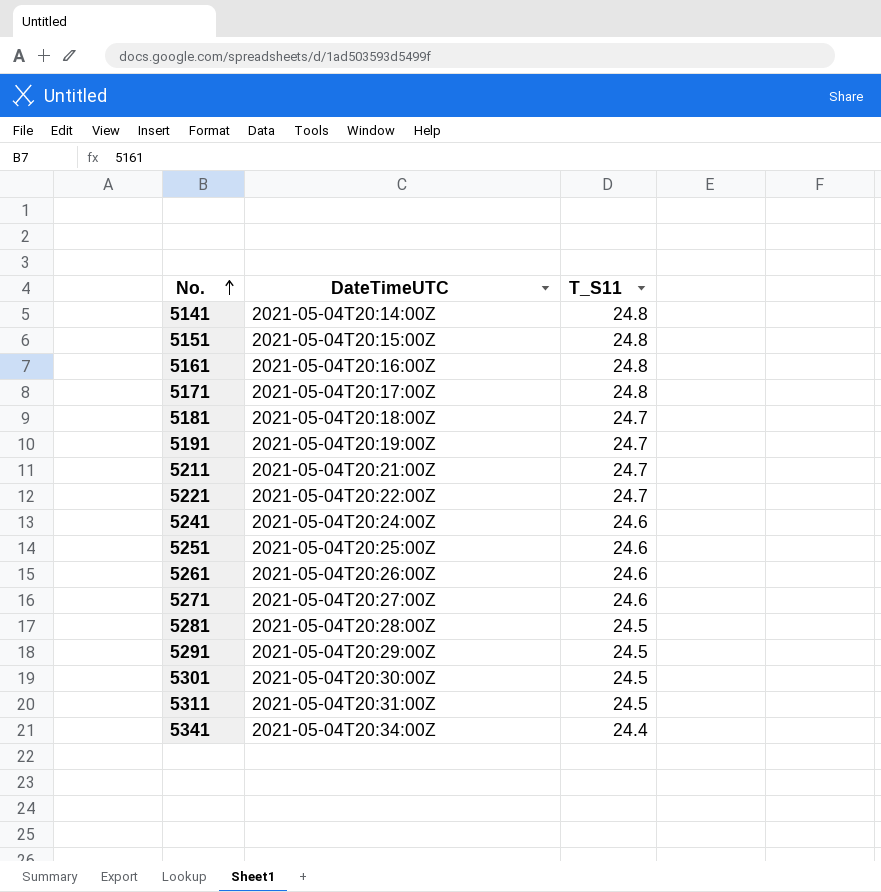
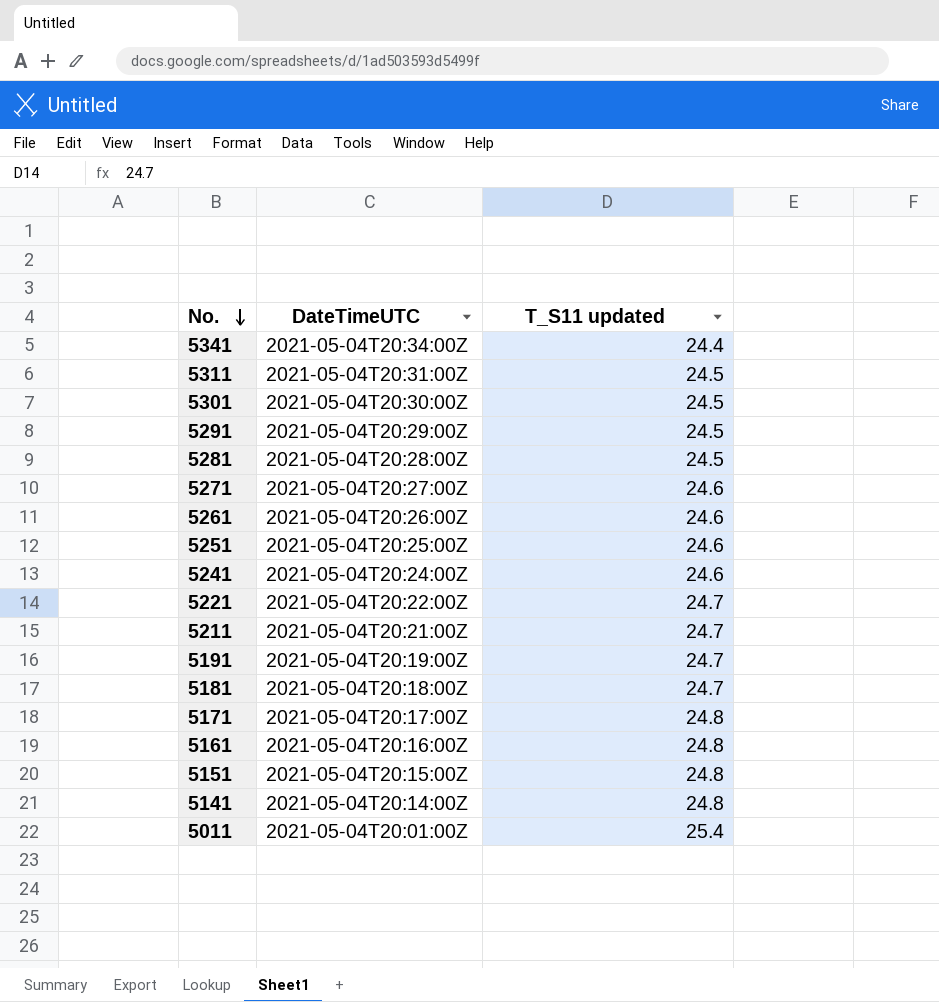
row order: No. ascending -> No. descending
column name: T_S11 -> T_S11 updated
row 5011: none -> 2021-05-04T20:01:00Z | 25.4

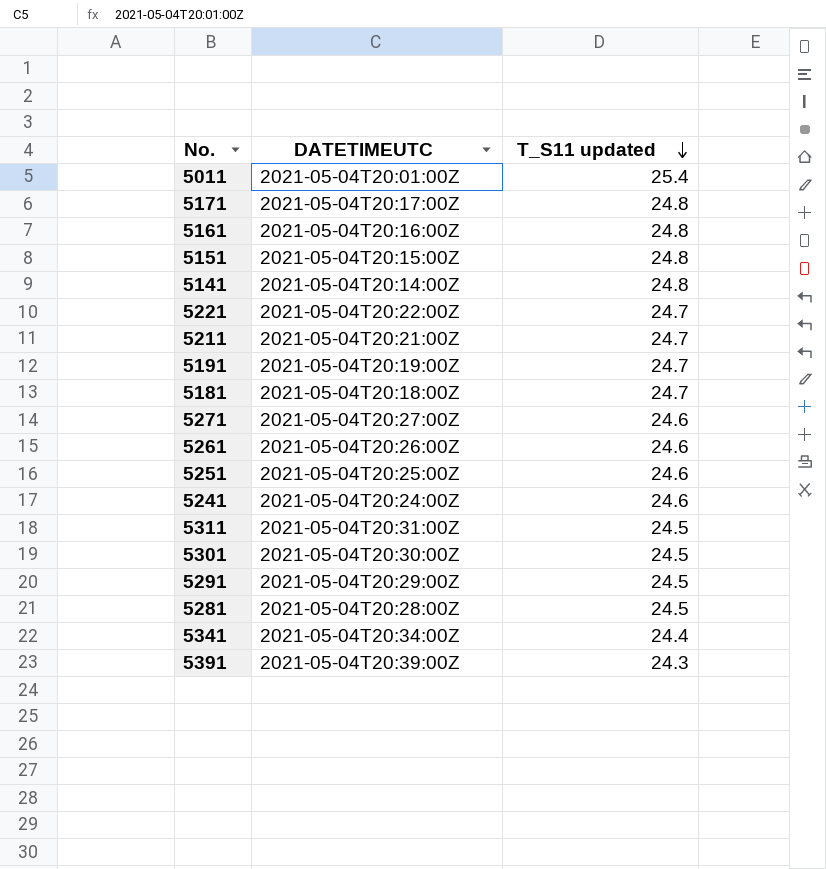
row order: No. descending -> T_S11 updated descending
column name: DateTimeUTC -> DATETIMEUTC
row 5391: none -> 2021-05-04T20:39:00Z | 24.3

